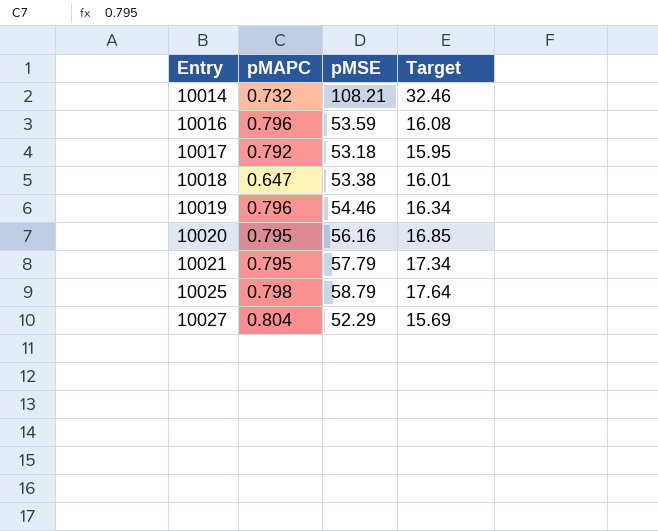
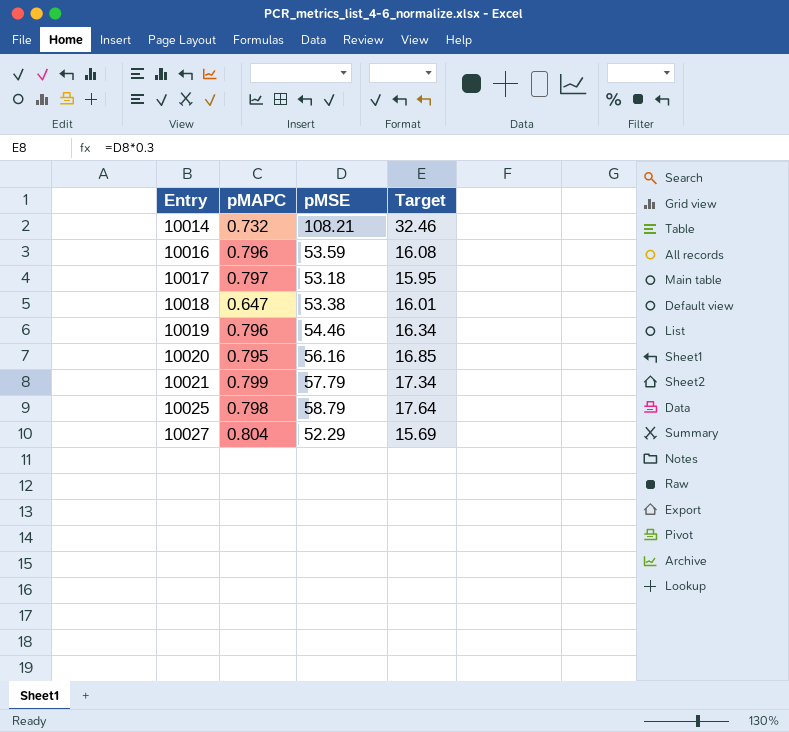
10017 | pMAPC: 0.792 -> 0.797
10021 | pMAPC: 0.795 -> 0.799

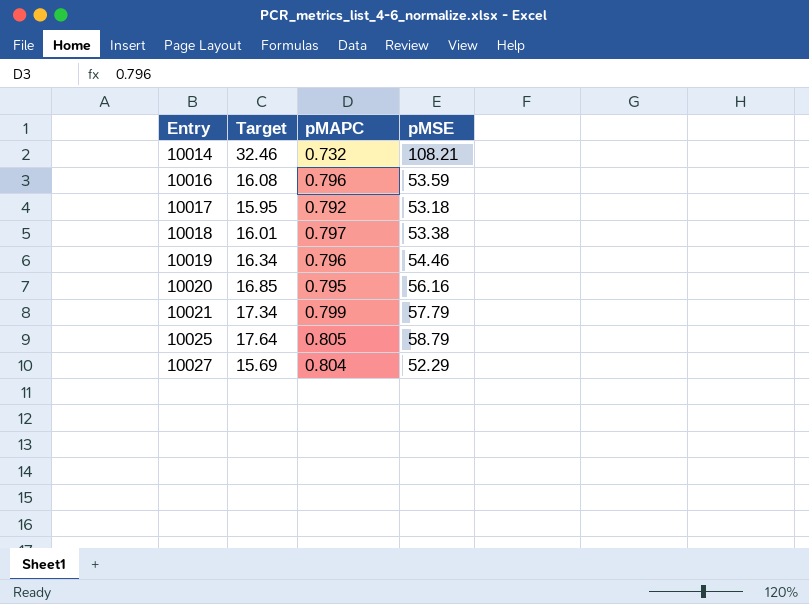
column Target | position: 4 -> 2
10017 | pMAPC: 0.797 -> 0.792
10018 | pMAPC: 0.647 -> 0.797
10025 | pMAPC: 0.798 -> 0.805

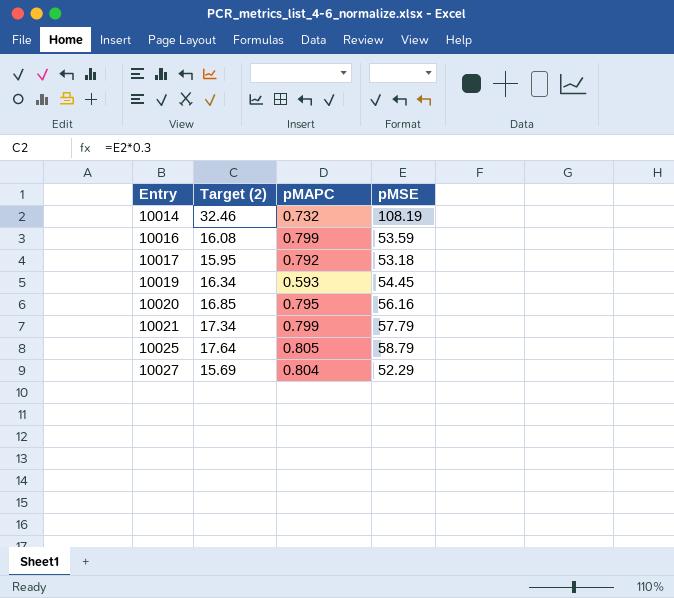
column name: Target -> Target (2)
row 10018: 16.01 | 0.797 | 53.38 -> none
10014 | pMSE: 108.21 -> 108.19
10016 | pMAPC: 0.796 -> 0.799
10019 | pMAPC: 0.796 -> 0.593
10019 | pMSE: 54.46 -> 54.45

